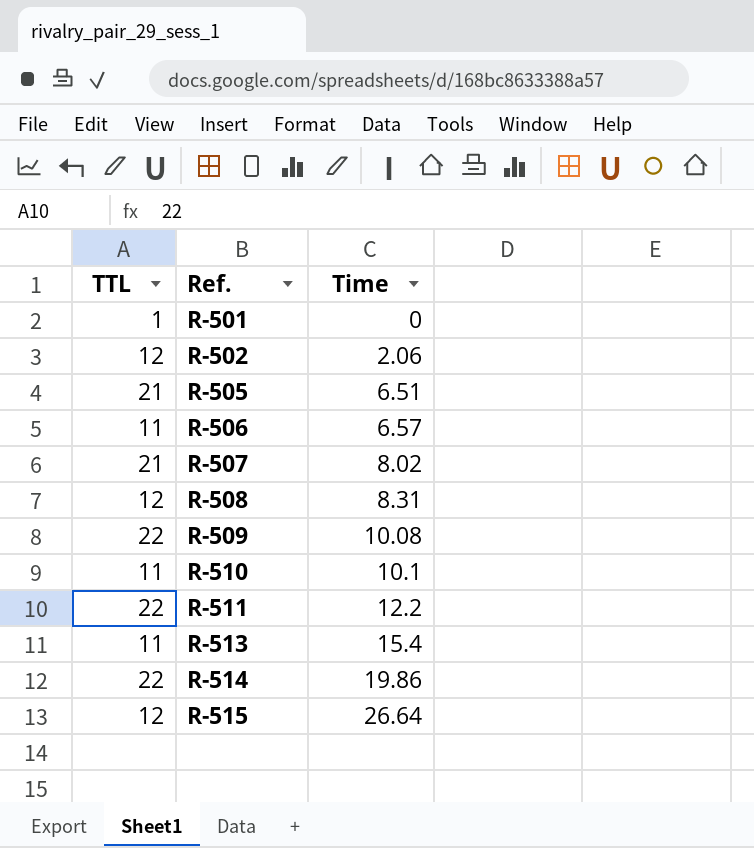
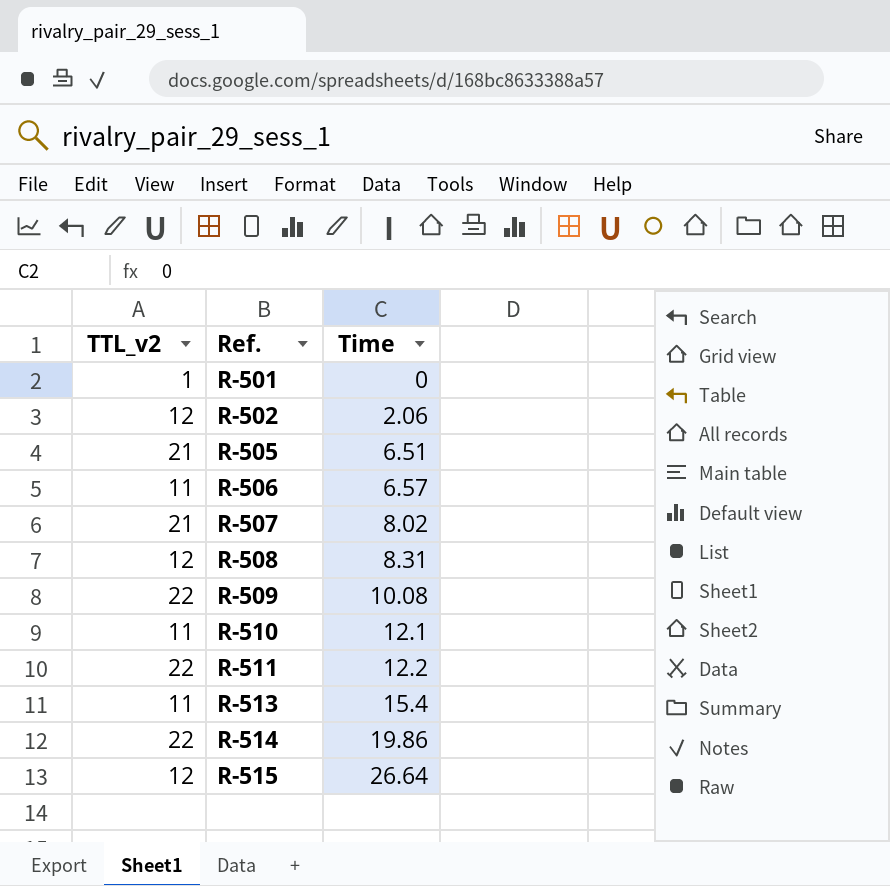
column name: TTL -> TTL_v2
R-510 | Time: 10.1 -> 12.1

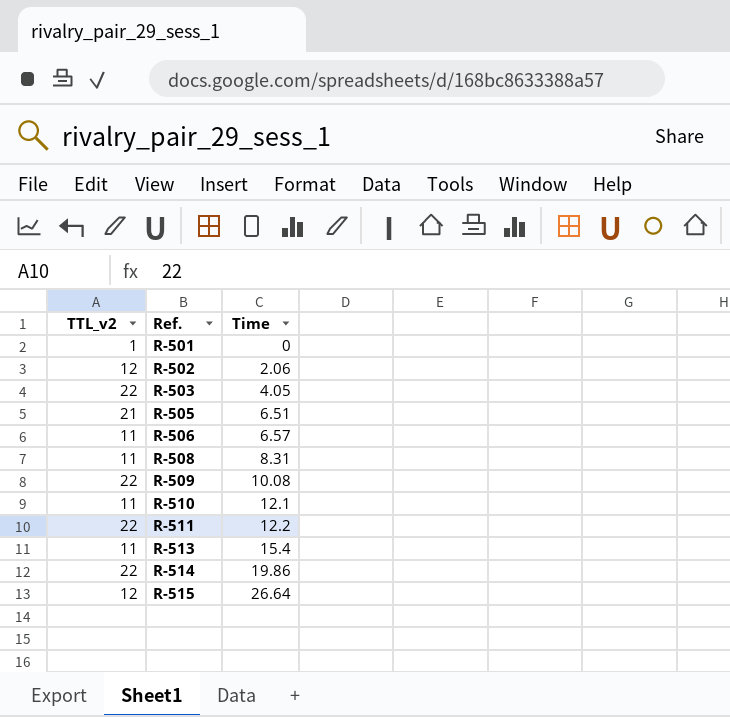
row R-507: 21 | 8.02 -> none
row R-503: none -> 22 | 4.05
R-508 | TTL_v2: 12 -> 11

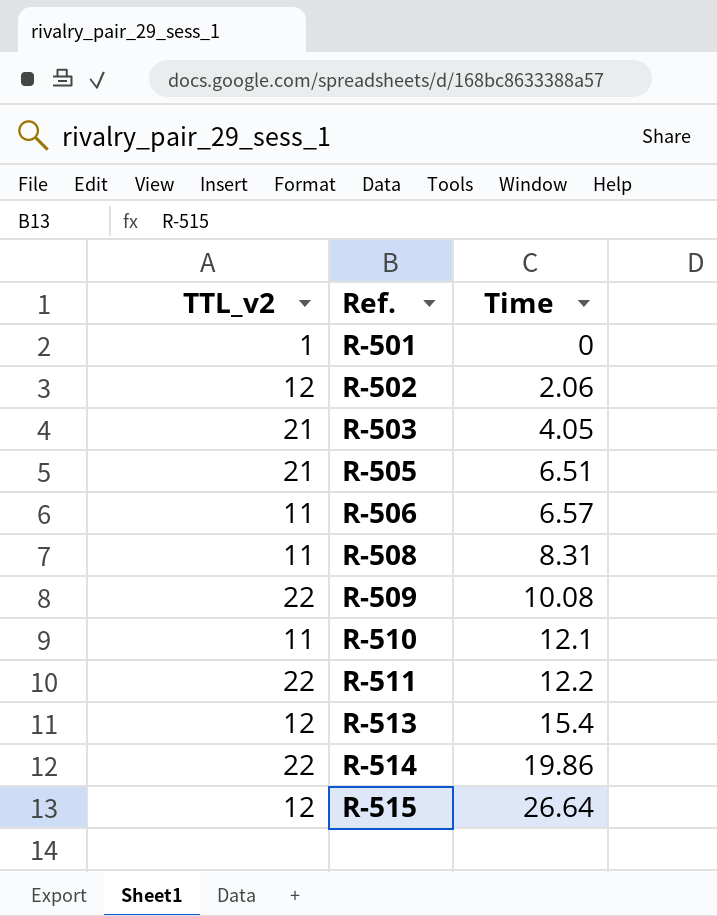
R-503 | TTL_v2: 22 -> 21
R-513 | TTL_v2: 11 -> 12

